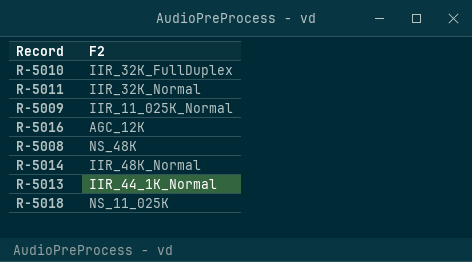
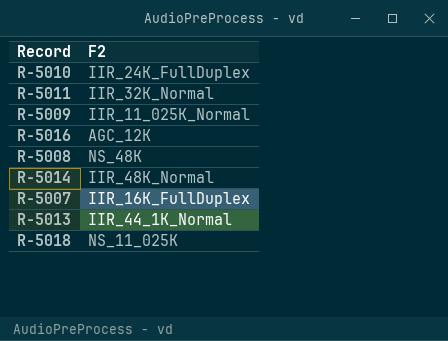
R-5010 | F2: IIR_32K_FullDuplex -> IIR_24K_FullDuplex
row R-5007: none -> IIR_16K_FullDuplex

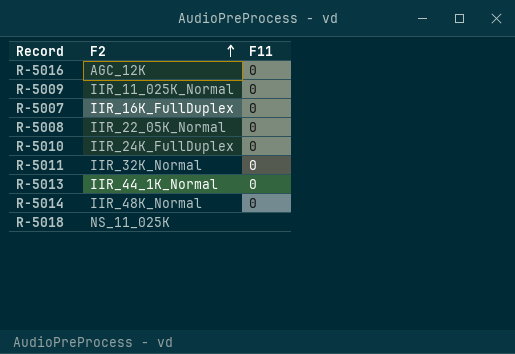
row order: none -> F2 ascending
column F11 | position: none -> 3
R-5008 | F2: NS_48K -> IIR_22_05K_Normal

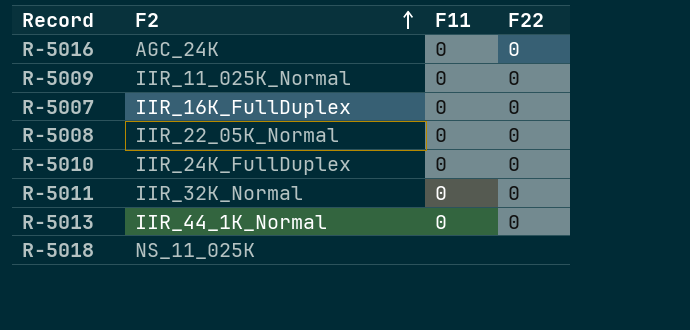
column F22 | position: none -> 4
row R-5014: IIR_48K_Normal | 0 -> none
R-5016 | F2: AGC_12K -> AGC_24K

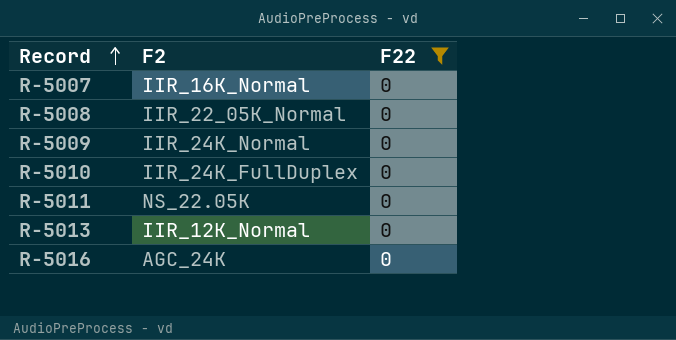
filter: none -> F22 = 0
row order: F2 ascending -> Record ascending
column F11 | position: 3 -> none
R-5007 | F2: IIR_16K_FullDuplex -> IIR_16K_Normal
R-5009 | F2: IIR_11_025K_Normal -> IIR_24K_Normal
R-5011 | F2: IIR_32K_Normal -> NS_22.05K
R-5013 | F2: IIR_44_1K_Normal -> IIR_12K_Normal

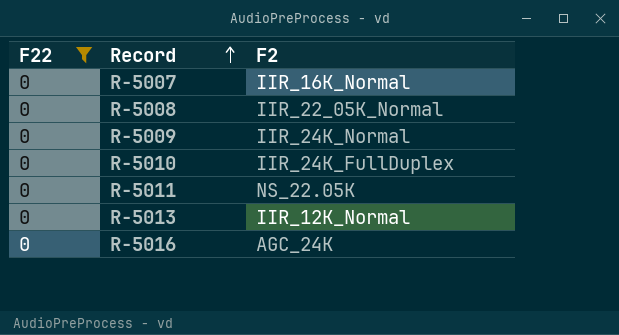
column F22 | position: 3 -> 1

